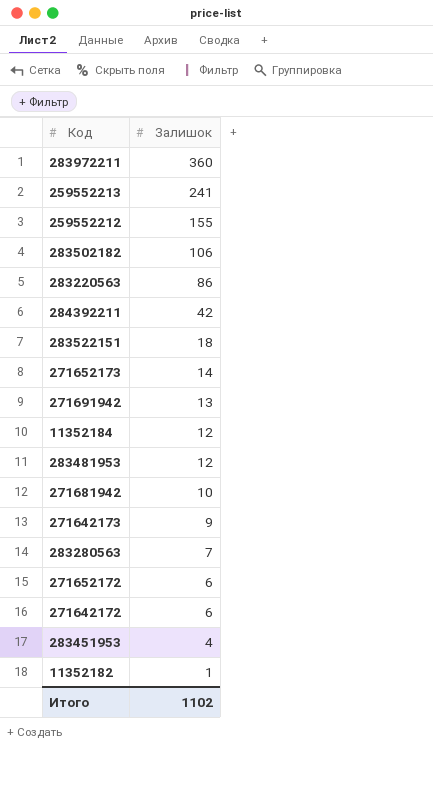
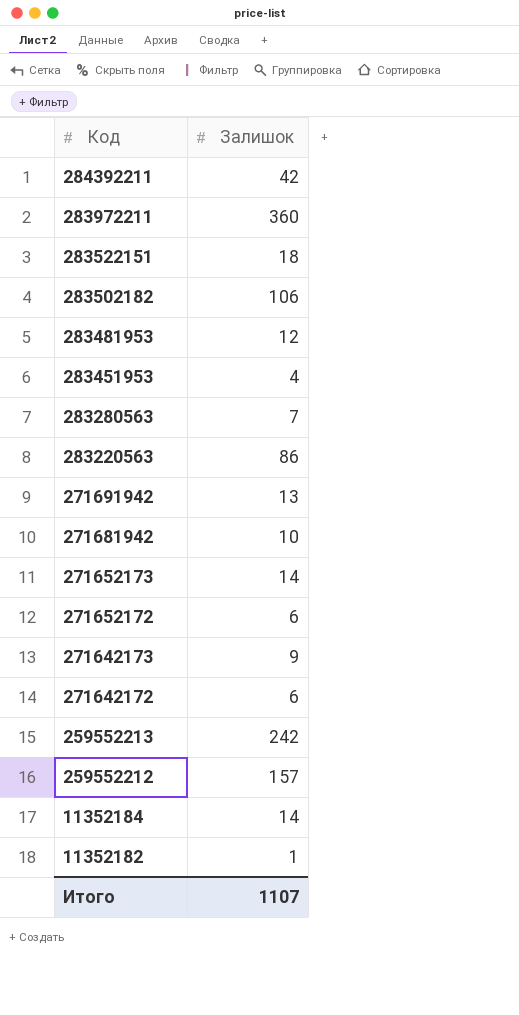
row order: Залишок descending -> Код descending
259552213 | Залишок: 241 -> 242
259552212 | Залишок: 155 -> 157
11352184 | Залишок: 12 -> 14
Итого | Залишок: 1102 -> 1107

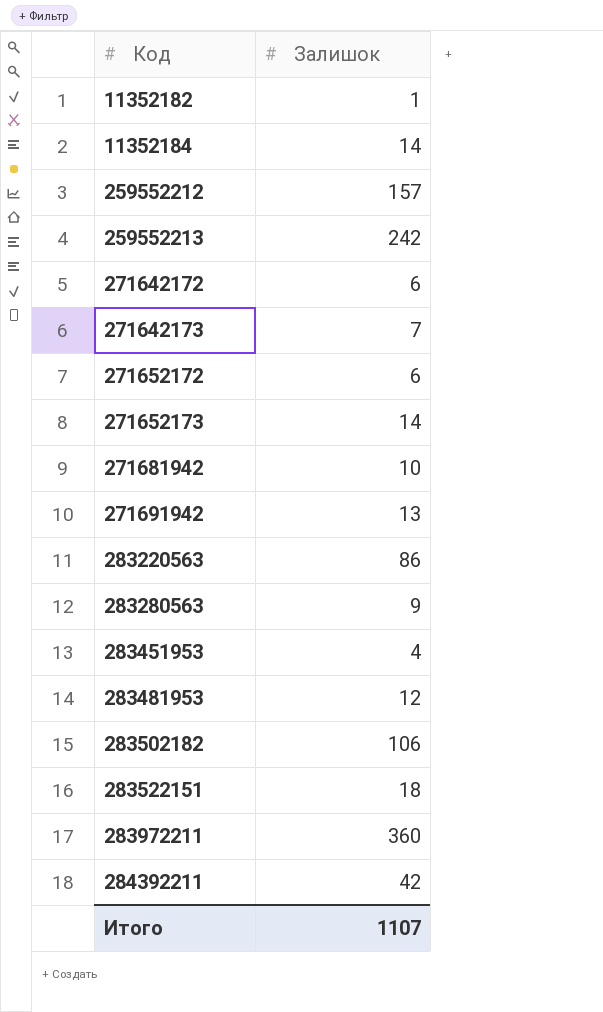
row order: Код descending -> Код ascending
271642173 | Залишок: 9 -> 7
283280563 | Залишок: 7 -> 9

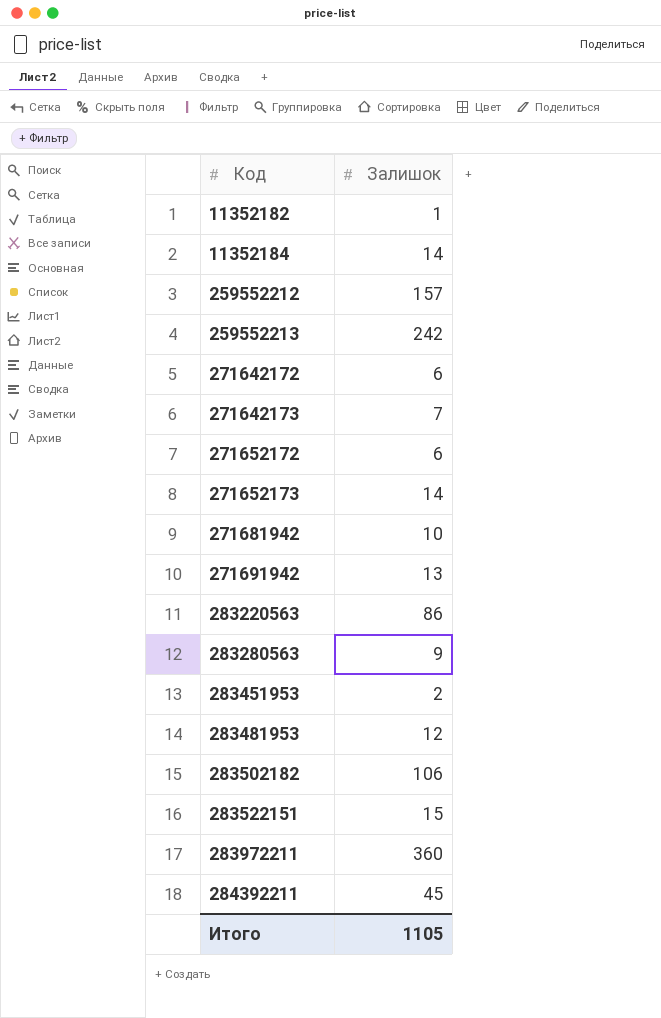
283451953 | Залишок: 4 -> 2
283522151 | Залишок: 18 -> 15
284392211 | Залишок: 42 -> 45
Итого | Залишок: 1107 -> 1105

